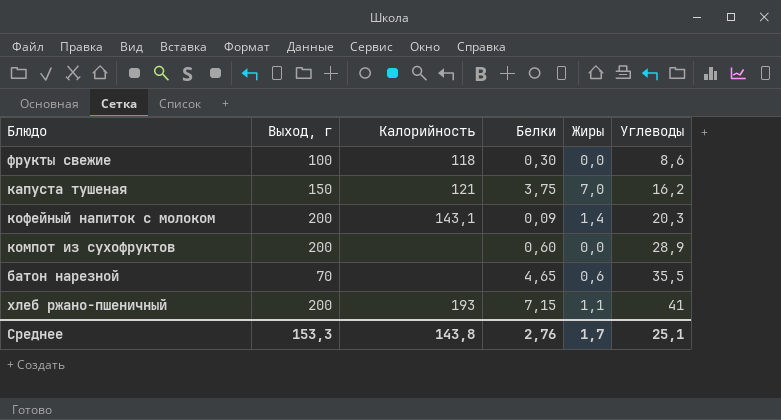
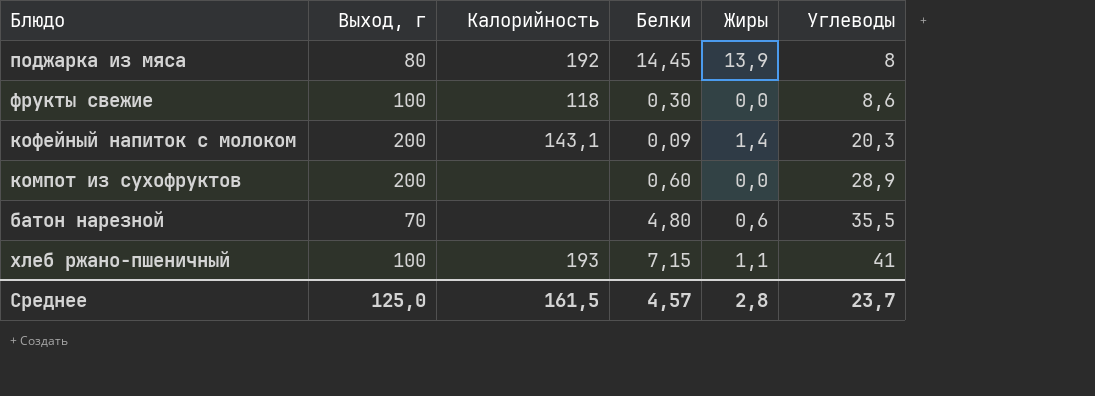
row капуста тушеная: 150 | 121 | 3,75 | 7,0 | 16,2 -> none
row поджарка из мяса: none -> 80 | 192 | 14,45 | 13,9 | 8
батон нарезной | Белки: 4,65 -> 4,80
хлеб ржано-пшеничный | Выход, г: 200 -> 100
Среднее | Выход, г: 153,3 -> 125,0
Среднее | Калорийность: 143,8 -> 161,5
Среднее | Белки: 2,76 -> 4,57
Среднее | Жиры: 1,7 -> 2,8
Среднее | Углеводы: 25,1 -> 23,7

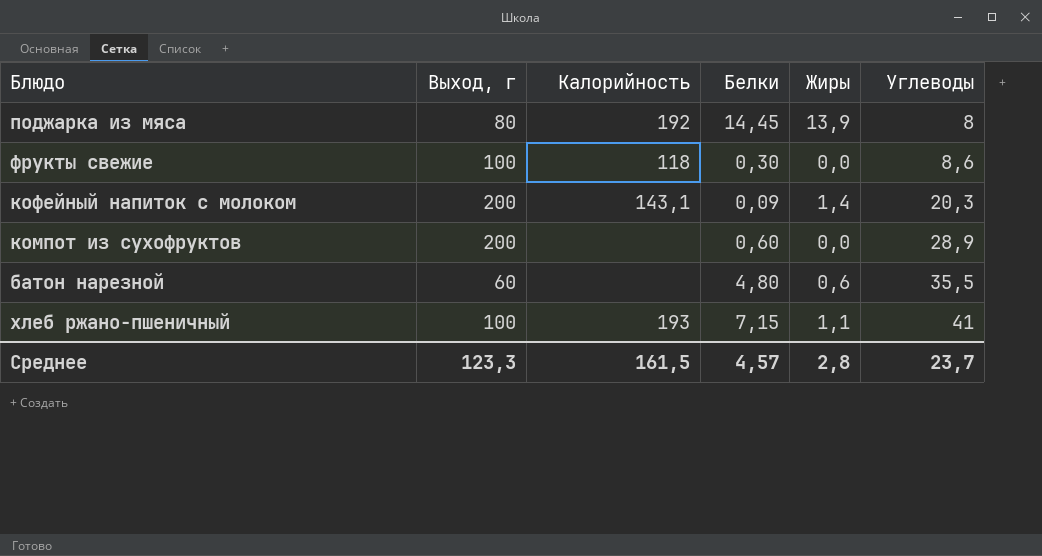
батон нарезной | Выход, г: 70 -> 60
Среднее | Выход, г: 125,0 -> 123,3

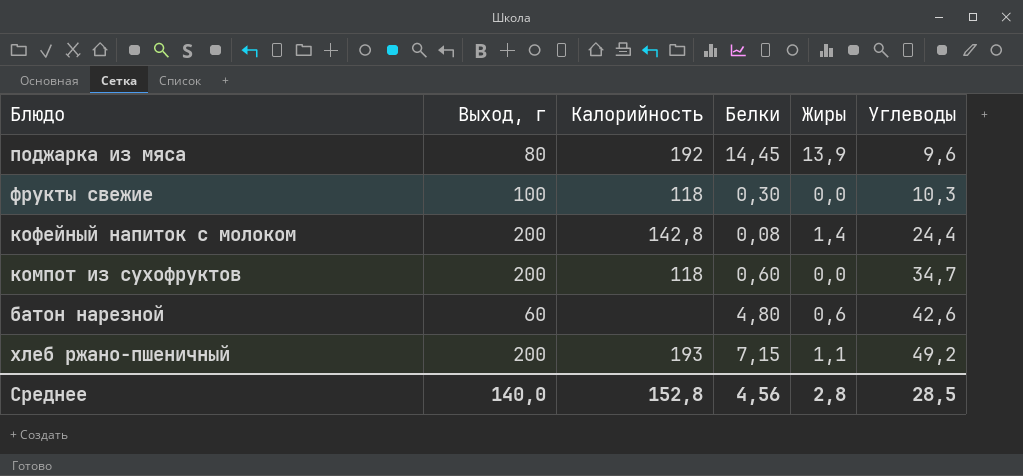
поджарка из мяса | Углеводы: 8 -> 9,6
фрукты свежие | Углеводы: 8,6 -> 10,3
кофейный напиток с молоком | Калорийность: 143,1 -> 142,8
кофейный напиток с молоком | Белки: 0,09 -> 0,08
кофейный напиток с молоком | Углеводы: 20,3 -> 24,4
компот из сухофруктов | Калорийность: none -> 118
компот из сухофруктов | Углеводы: 28,9 -> 34,7
батон нарезной | Углеводы: 35,5 -> 42,6
хлеб ржано-пшеничный | Выход, г: 100 -> 200
хлеб ржано-пшеничный | Углеводы: 41 -> 49,2
Среднее | Выход, г: 123,3 -> 140,0
Среднее | Калорийность: 161,5 -> 152,8
Среднее | Белки: 4,57 -> 4,56
Среднее | Углеводы: 23,7 -> 28,5

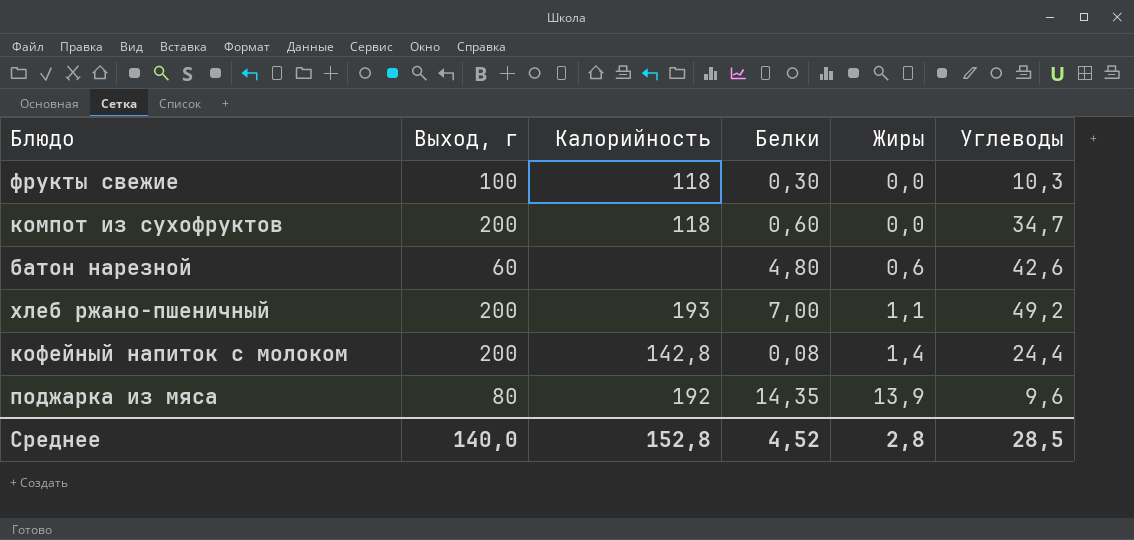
row order: Углеводы ascending -> Жиры ascending
хлеб ржано-пшеничный | Белки: 7,15 -> 7,00
поджарка из мяса | Белки: 14,45 -> 14,35
Среднее | Белки: 4,56 -> 4,52

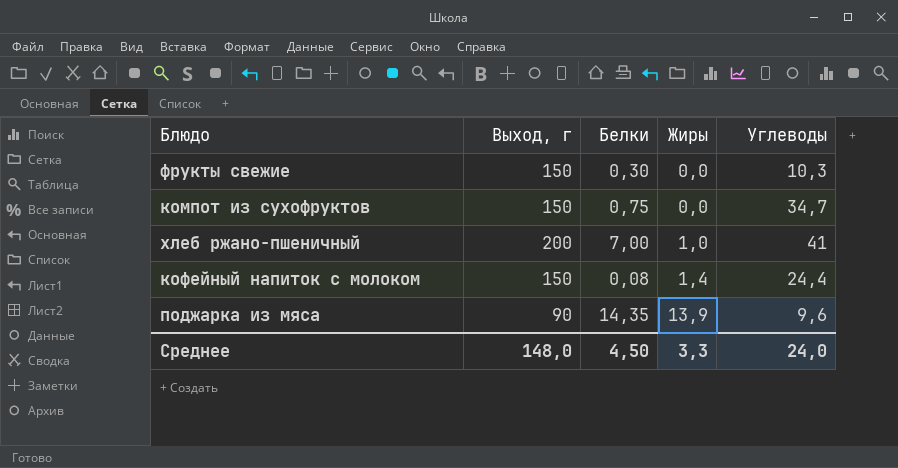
column Калорийность | position: 3 -> none
row батон нарезной: 60 | none | 4,80 | 0,6 | 42,6 -> none
фрукты свежие | Выход, г: 100 -> 150
компот из сухофруктов | Выход, г: 200 -> 150
компот из сухофруктов | Белки: 0,60 -> 0,75
хлеб ржано-пшеничный | Жиры: 1,1 -> 1,0
хлеб ржано-пшеничный | Углеводы: 49,2 -> 41
кофейный напиток с молоком | Выход, г: 200 -> 150
поджарка из мяса | Выход, г: 80 -> 90
Среднее | Выход, г: 140,0 -> 148,0
Среднее | Белки: 4,52 -> 4,50
Среднее | Жиры: 2,8 -> 3,3
Среднее | Углеводы: 28,5 -> 24,0

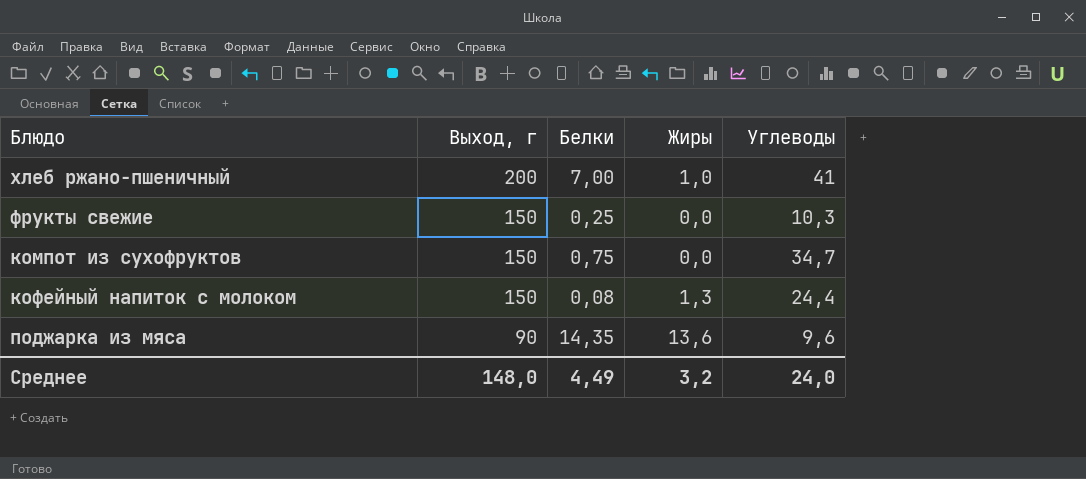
row order: Жиры ascending -> Выход, г descending
фрукты свежие | Белки: 0,30 -> 0,25
кофейный напиток с молоком | Жиры: 1,4 -> 1,3
поджарка из мяса | Жиры: 13,9 -> 13,6
Среднее | Белки: 4,50 -> 4,49
Среднее | Жиры: 3,3 -> 3,2

